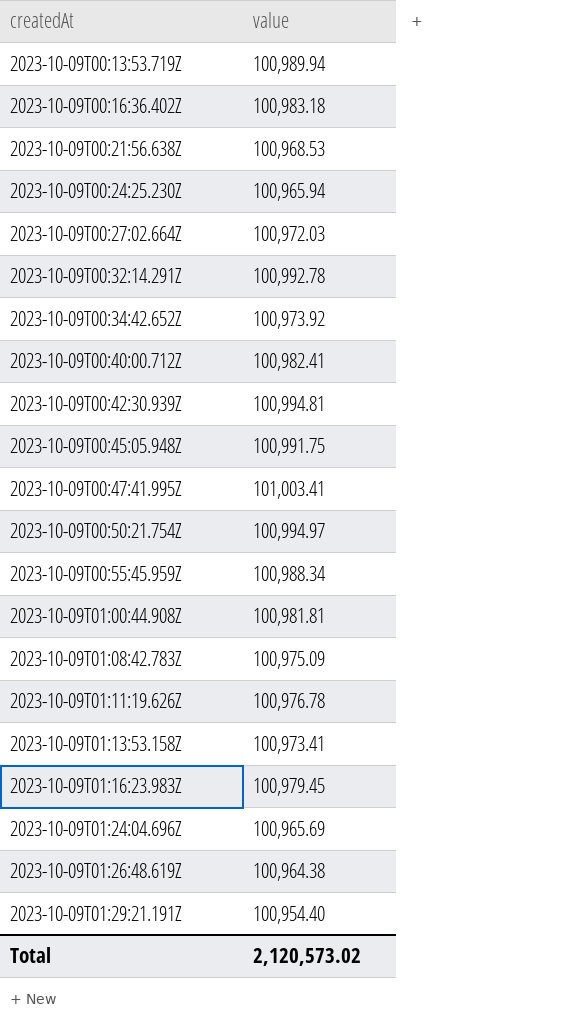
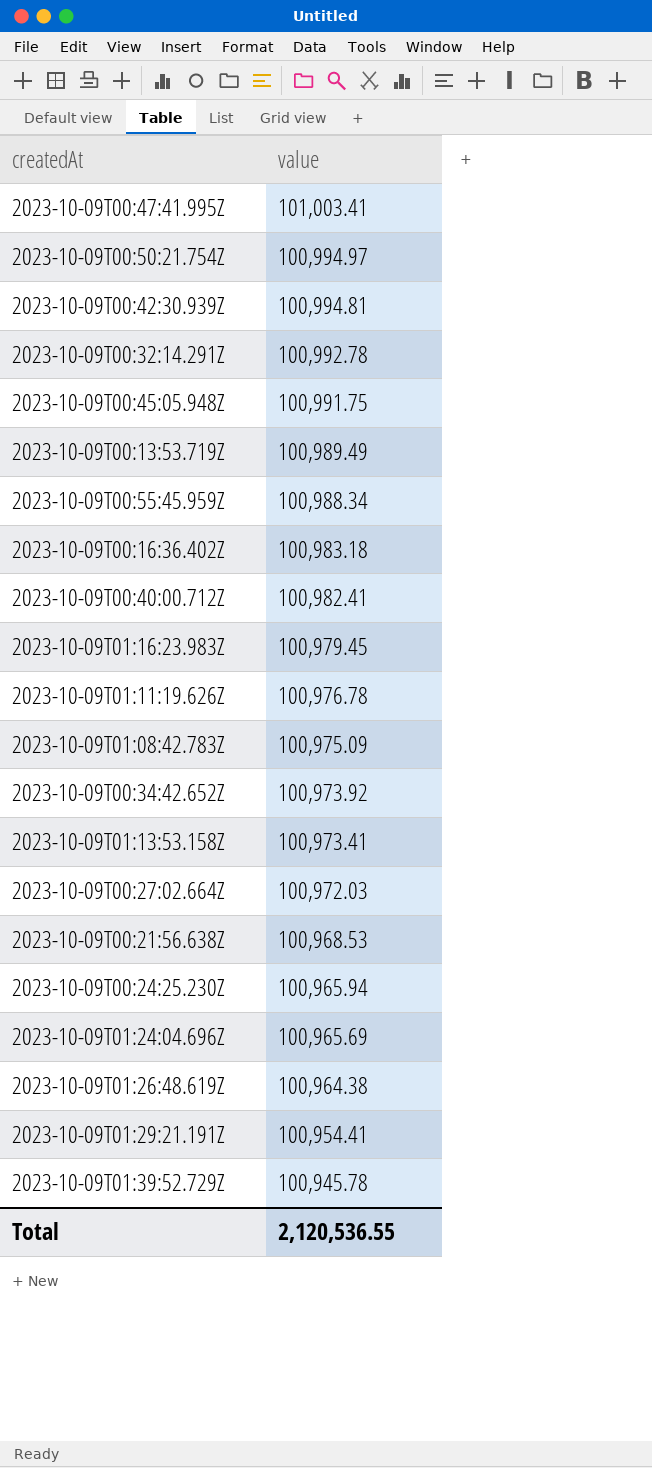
row order: createdAt ascending -> value descending
row 2023-10-09T01:00:44.908Z: 100,981.81 -> none
2023-10-09T00:13:53.719Z | value: 100,989.94 -> 100,989.49
2023-10-09T01:29:21.191Z | value: 100,954.40 -> 100,954.41
row 2023-10-09T01:39:52.729Z: none -> 100,945.78
Total | value: 2,120,573.02 -> 2,120,536.55

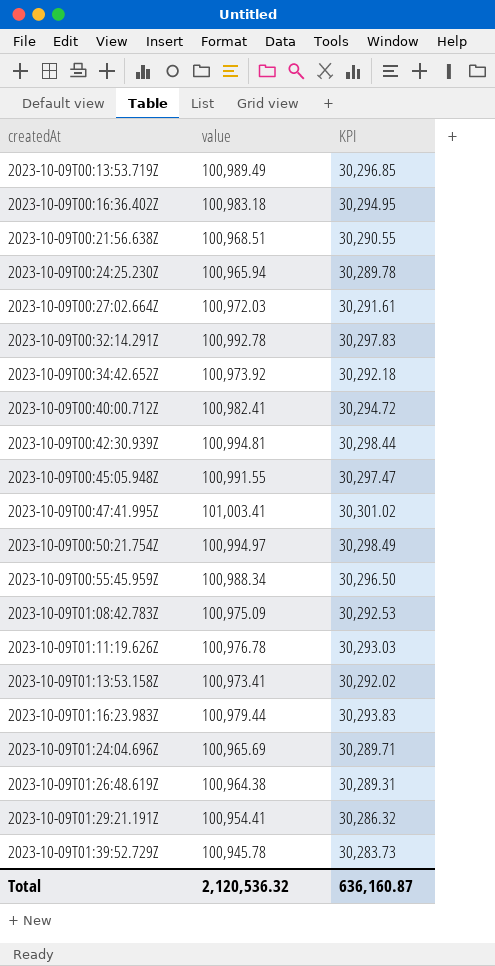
row order: value descending -> createdAt ascending
column KPI | formula: none -> [value] * 0.3
2023-10-09T00:21:56.638Z | value: 100,968.53 -> 100,968.51
2023-10-09T00:45:05.948Z | value: 100,991.75 -> 100,991.55
2023-10-09T01:16:23.983Z | value: 100,979.45 -> 100,979.44
Total | value: 2,120,536.55 -> 2,120,536.32

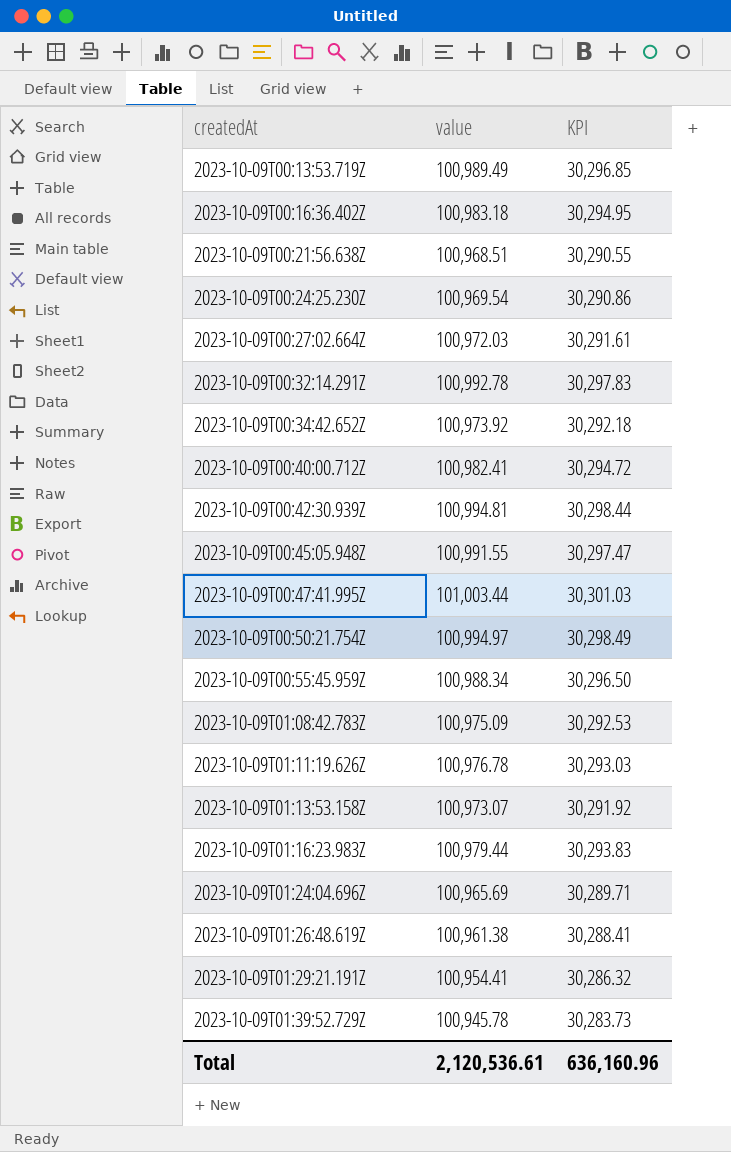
2023-10-09T00:24:25.230Z | value: 100,965.94 -> 100,969.54
2023-10-09T00:24:25.230Z | KPI: 30,289.78 -> 30,290.86
2023-10-09T00:47:41.995Z | value: 101,003.41 -> 101,003.44
2023-10-09T00:47:41.995Z | KPI: 30,301.02 -> 30,301.03
2023-10-09T01:13:53.158Z | value: 100,973.41 -> 100,973.07
2023-10-09T01:13:53.158Z | KPI: 30,292.02 -> 30,291.92
2023-10-09T01:26:48.619Z | value: 100,964.38 -> 100,961.38
2023-10-09T01:26:48.619Z | KPI: 30,289.31 -> 30,288.41
Total | value: 2,120,536.32 -> 2,120,536.61
Total | KPI: 636,160.87 -> 636,160.96

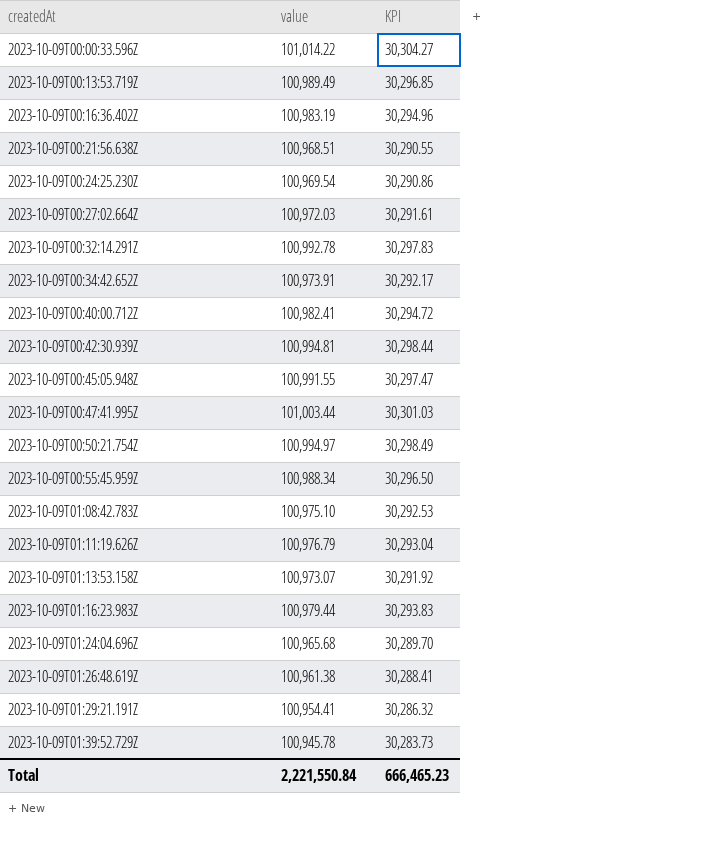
row 2023-10-09T00:00:33.596Z: none -> 101,014.22 | 30,304.27
2023-10-09T00:16:36.402Z | value: 100,983.18 -> 100,983.19
2023-10-09T00:16:36.402Z | KPI: 30,294.95 -> 30,294.96
2023-10-09T00:34:42.652Z | value: 100,973.92 -> 100,973.91
2023-10-09T00:34:42.652Z | KPI: 30,292.18 -> 30,292.17
2023-10-09T01:08:42.783Z | value: 100,975.09 -> 100,975.10
2023-10-09T01:11:19.626Z | value: 100,976.78 -> 100,976.79
2023-10-09T01:11:19.626Z | KPI: 30,293.03 -> 30,293.04
2023-10-09T01:24:04.696Z | value: 100,965.69 -> 100,965.68
2023-10-09T01:24:04.696Z | KPI: 30,289.71 -> 30,289.70
Total | value: 2,120,536.61 -> 2,221,550.84
Total | KPI: 636,160.96 -> 666,465.23

